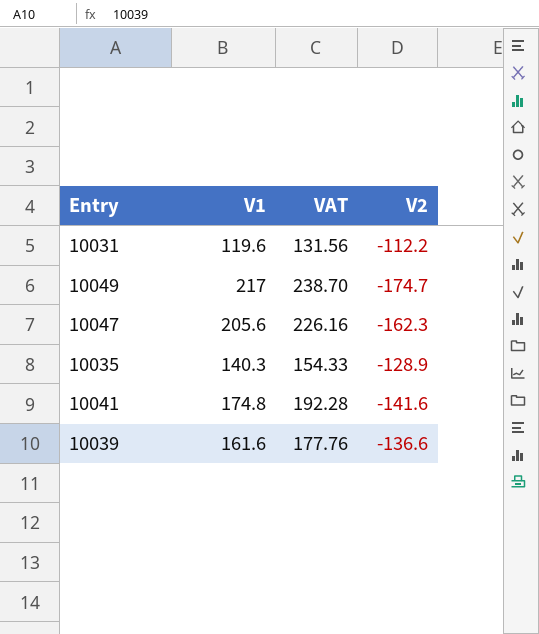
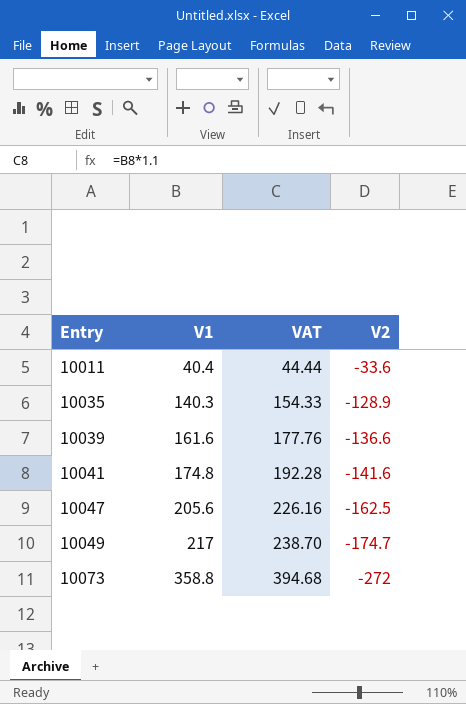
row order: none -> Entry ascending
row 10031: 119.6 | 131.56 | -112.2 -> none
row 10011: none -> 40.4 | 44.44 | -33.6
10047 | V2: -162.3 -> -162.5
row 10073: none -> 358.8 | 394.68 | -272

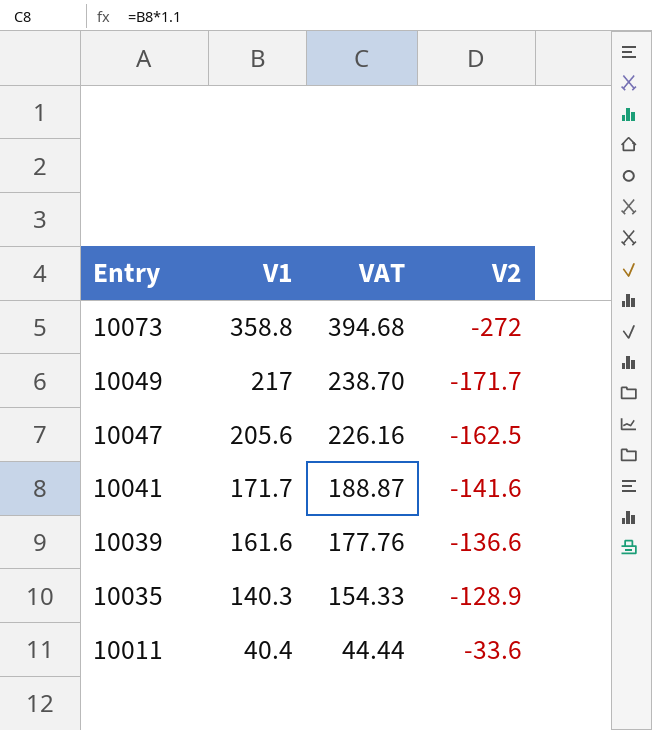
row order: Entry ascending -> Entry descending
10049 | V2: -174.7 -> -171.7
10041 | V1: 174.8 -> 171.7
10041 | VAT: 192.28 -> 188.87

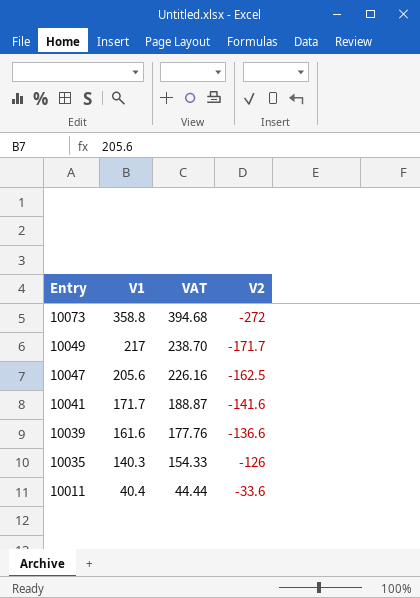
10035 | V2: -128.9 -> -126

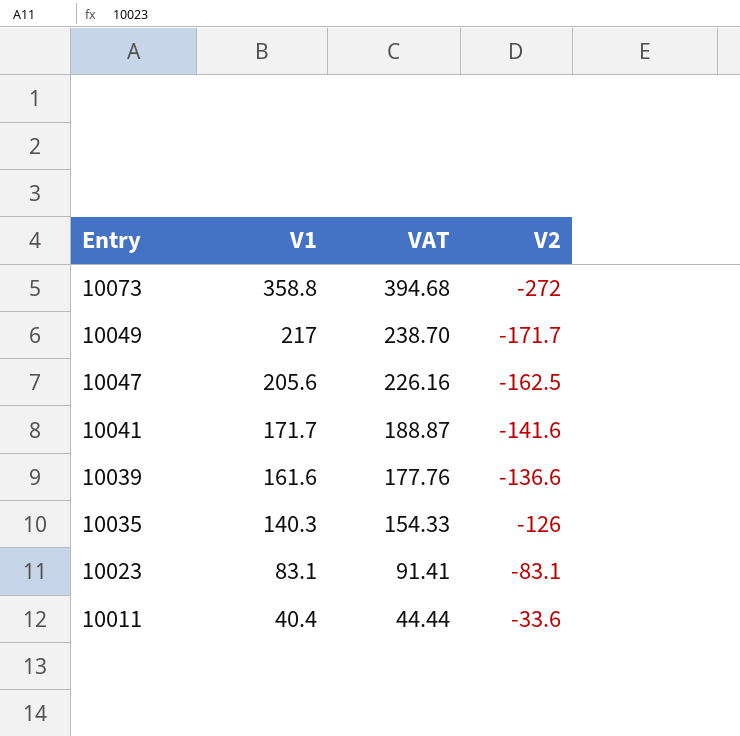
row 10023: none -> 83.1 | 91.41 | -83.1

